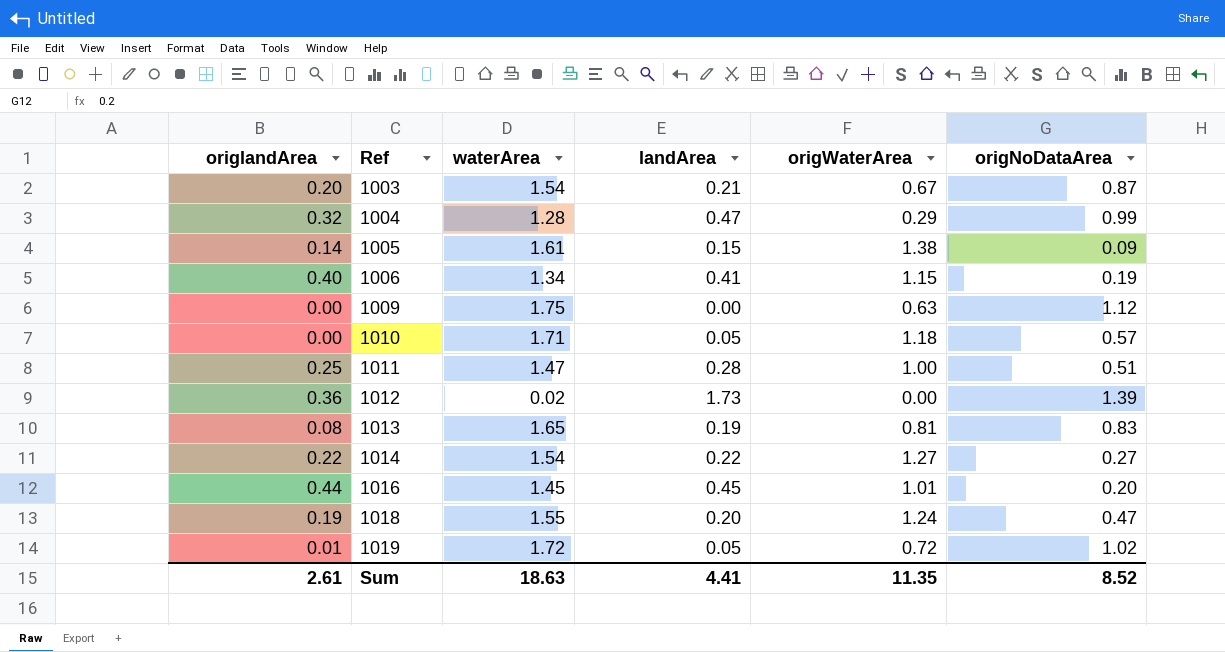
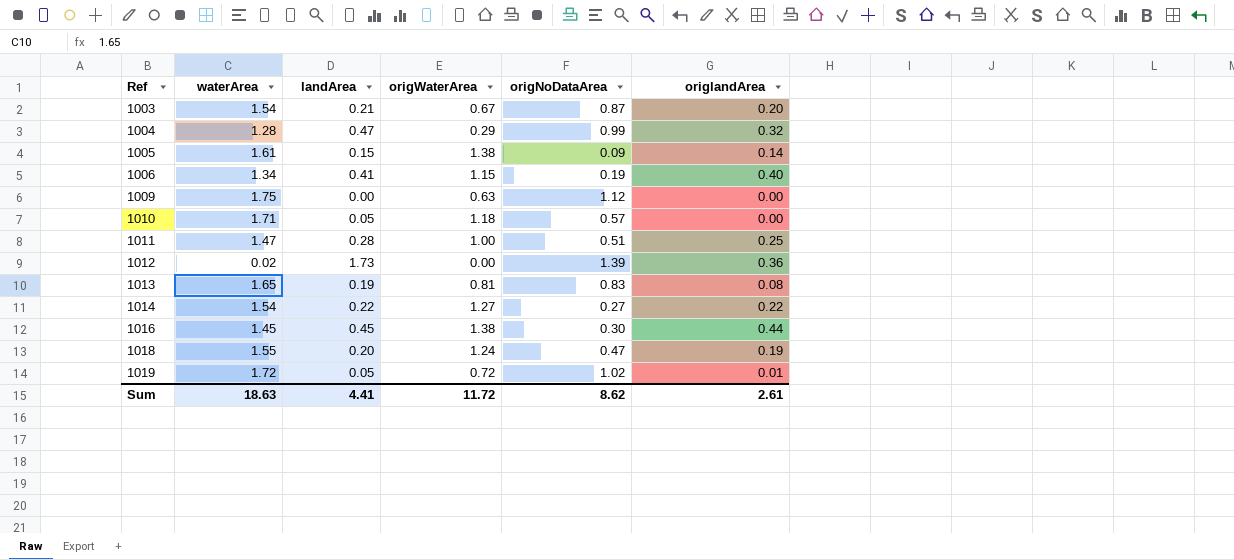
column origlandArea | position: 1 -> 6
1016 | origWaterArea: 1.01 -> 1.38
1016 | origNoDataArea: 0.20 -> 0.30
Sum | origWaterArea: 11.35 -> 11.72
Sum | origNoDataArea: 8.52 -> 8.62

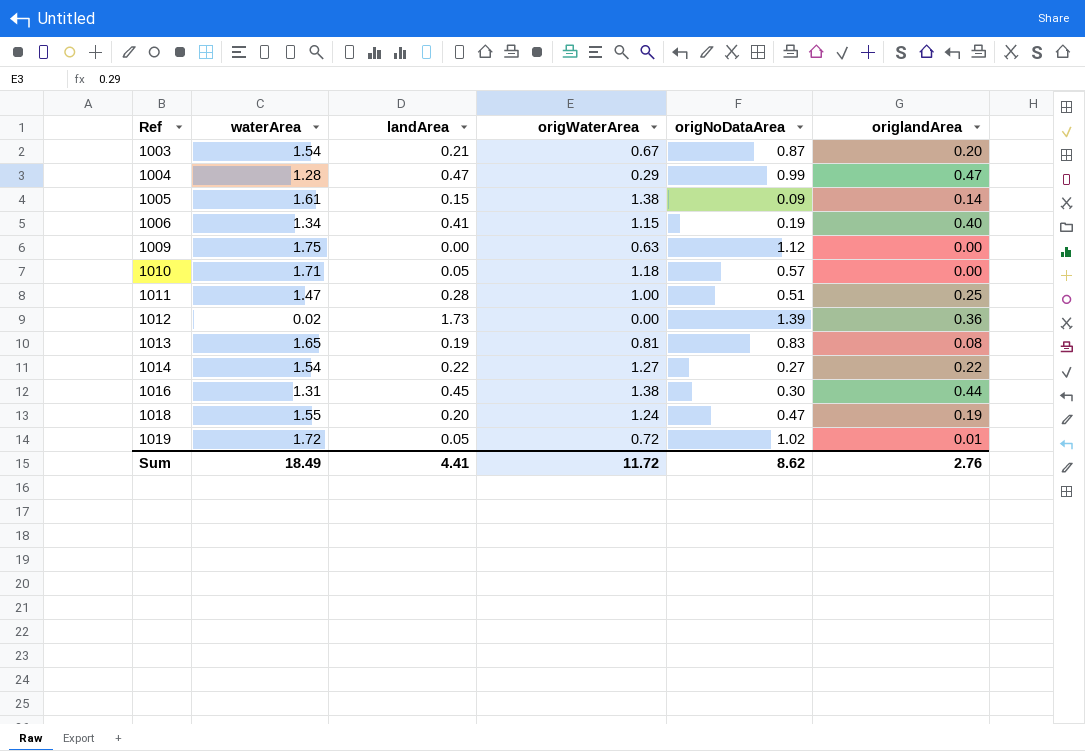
1004 | origlandArea: 0.32 -> 0.47
1016 | waterArea: 1.45 -> 1.31
Sum | waterArea: 18.63 -> 18.49
Sum | origlandArea: 2.61 -> 2.76

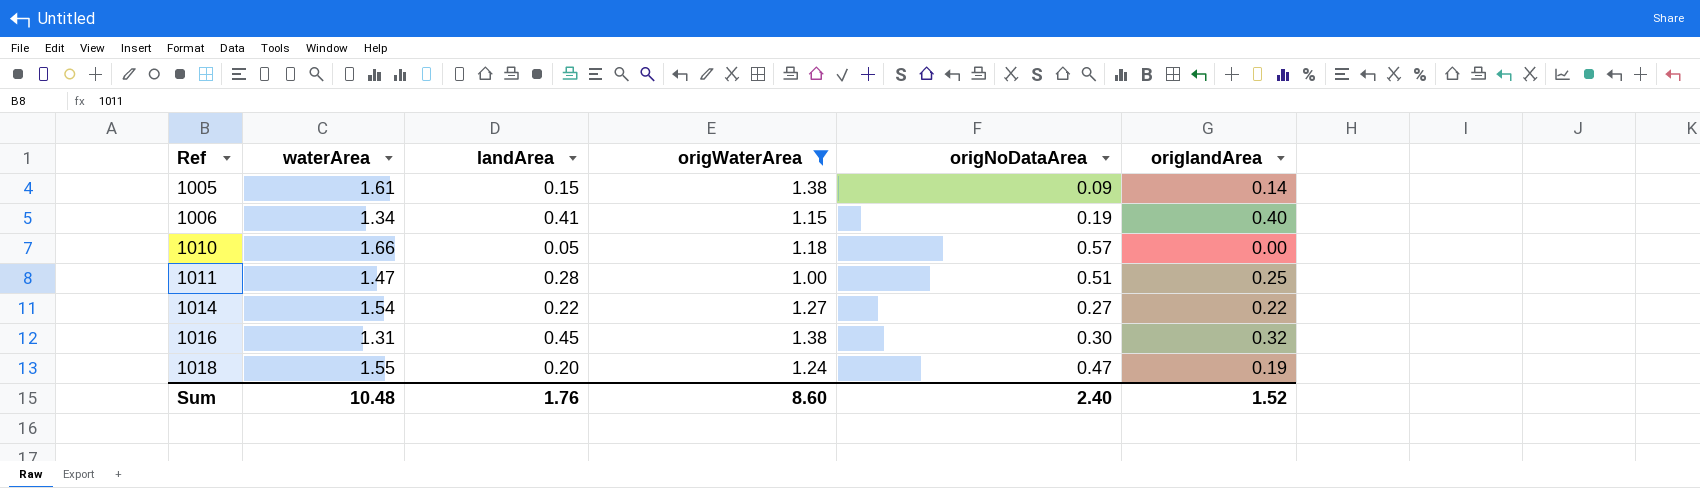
filter: none -> origWaterArea >= 1.00
1010 | waterArea: 1.71 -> 1.66
1016 | origlandArea: 0.44 -> 0.32
Sum | waterArea: 18.49 -> 10.48
Sum | landArea: 4.41 -> 1.76
Sum | origWaterArea: 11.72 -> 8.60
Sum | origNoDataArea: 8.62 -> 2.40
Sum | origlandArea: 2.76 -> 1.52

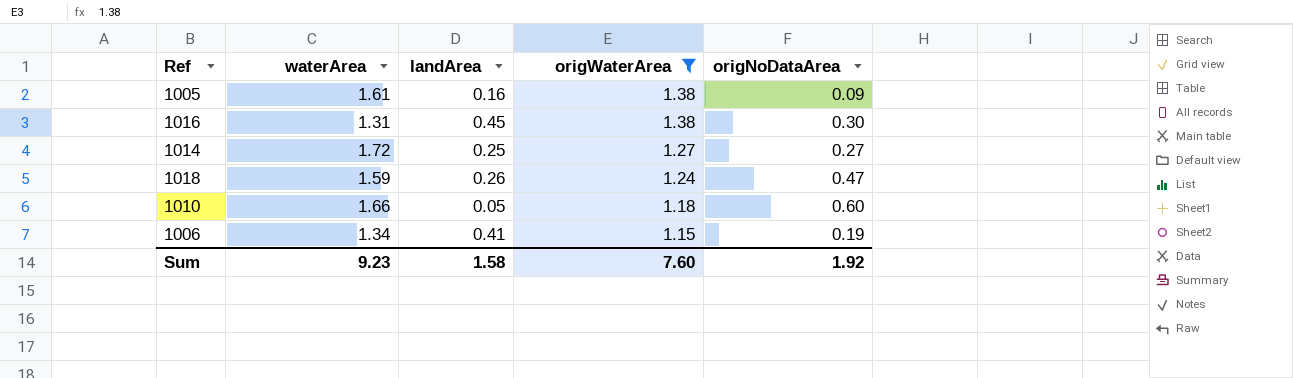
row order: Ref ascending -> origWaterArea descending
column origlandArea | position: 6 -> none
row 1011: 1.47 | 0.28 | 1.00 | 0.51 | 0.25 -> none
1005 | landArea: 0.15 -> 0.16
1014 | waterArea: 1.54 -> 1.72
1014 | landArea: 0.22 -> 0.25
1018 | waterArea: 1.55 -> 1.59
1018 | landArea: 0.20 -> 0.26
1010 | origNoDataArea: 0.57 -> 0.60
Sum | waterArea: 10.48 -> 9.23
Sum | landArea: 1.76 -> 1.58
Sum | origWaterArea: 8.60 -> 7.60
Sum | origNoDataArea: 2.40 -> 1.92

